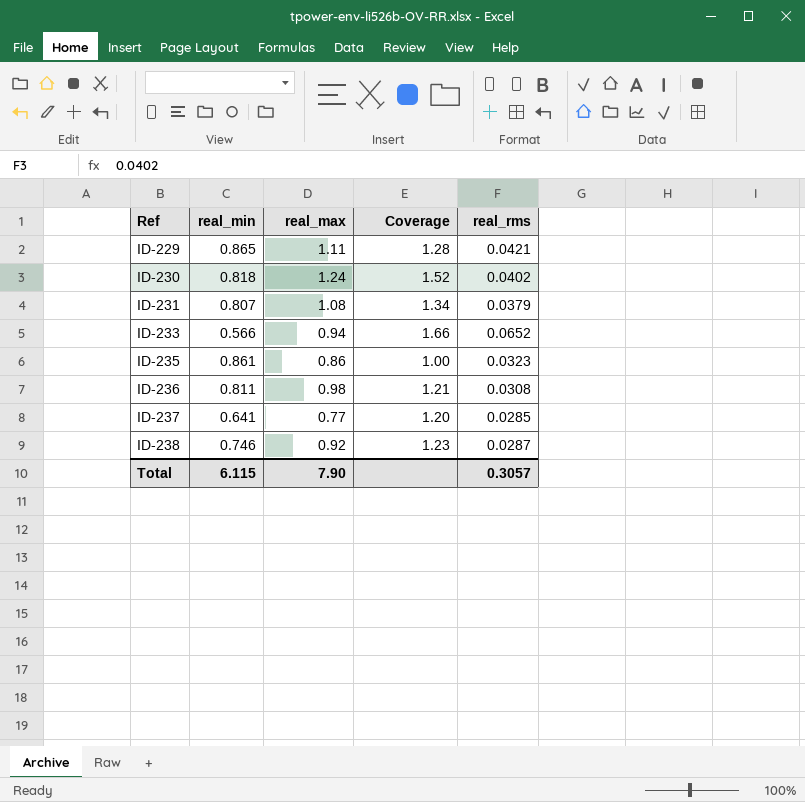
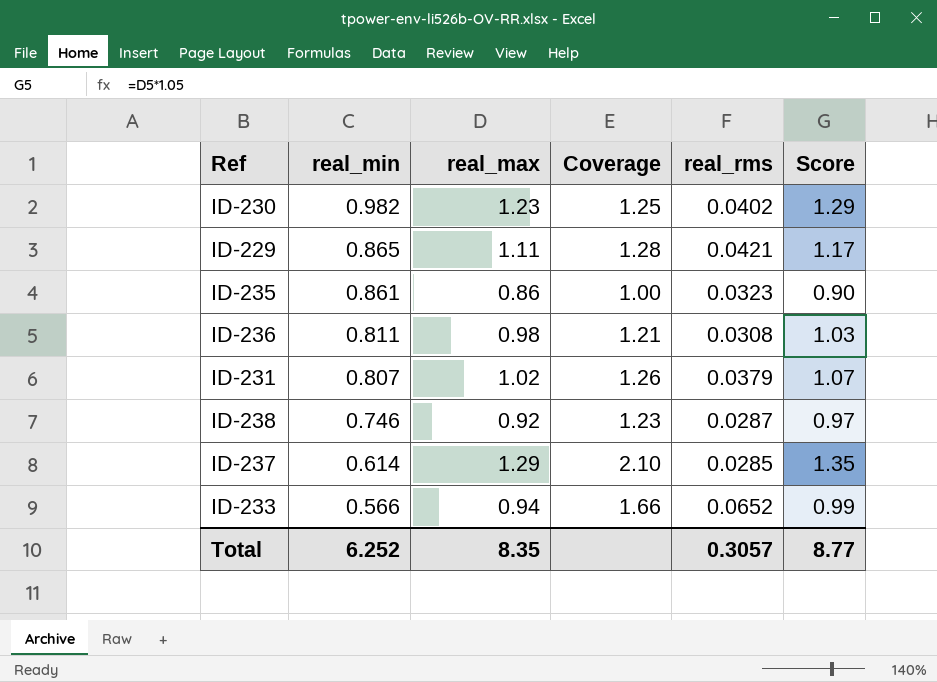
row order: Ref ascending -> real_min descending
column Score | formula: none -> [real_max] * 1.05
ID-230 | real_min: 0.818 -> 0.982
ID-230 | real_max: 1.24 -> 1.23
ID-230 | Coverage: 1.52 -> 1.25
ID-231 | real_max: 1.08 -> 1.02
ID-231 | Coverage: 1.34 -> 1.26
ID-237 | real_min: 0.641 -> 0.614
ID-237 | real_max: 0.77 -> 1.29
ID-237 | Coverage: 1.20 -> 2.10
Total | real_min: 6.115 -> 6.252
Total | real_max: 7.90 -> 8.35

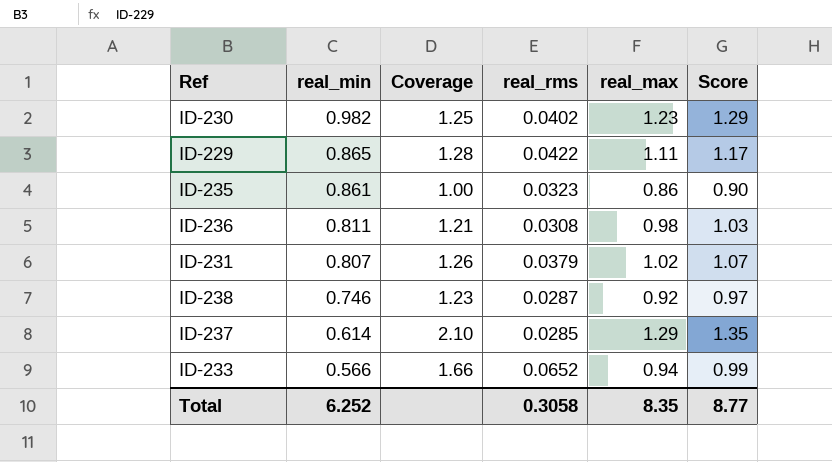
column real_max | position: 3 -> 5
ID-229 | real_rms: 0.0421 -> 0.0422
Total | real_rms: 0.3057 -> 0.3058

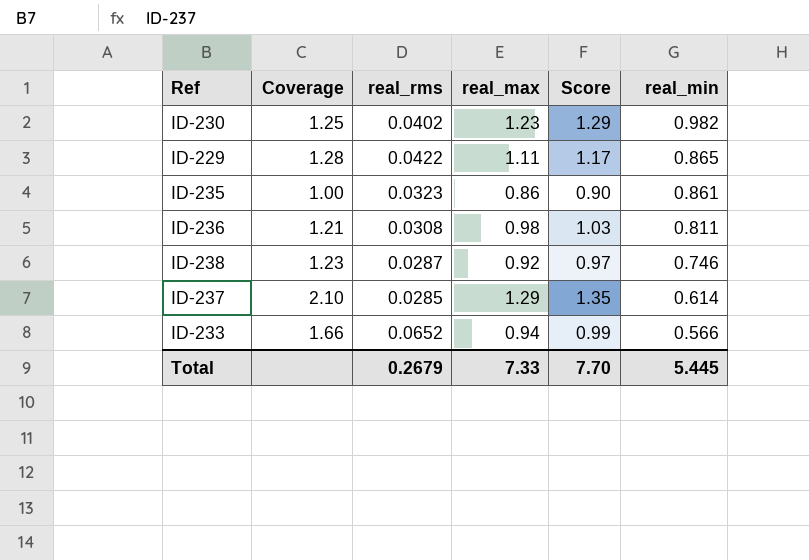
column real_min | position: 2 -> 6
row ID-231: 0.807 | 1.26 | 0.0379 | 1.02 | 1.07 -> none
Total | real_rms: 0.3058 -> 0.2679
Total | real_max: 8.35 -> 7.33
Total | Score: 8.77 -> 7.70
Total | real_min: 6.252 -> 5.445

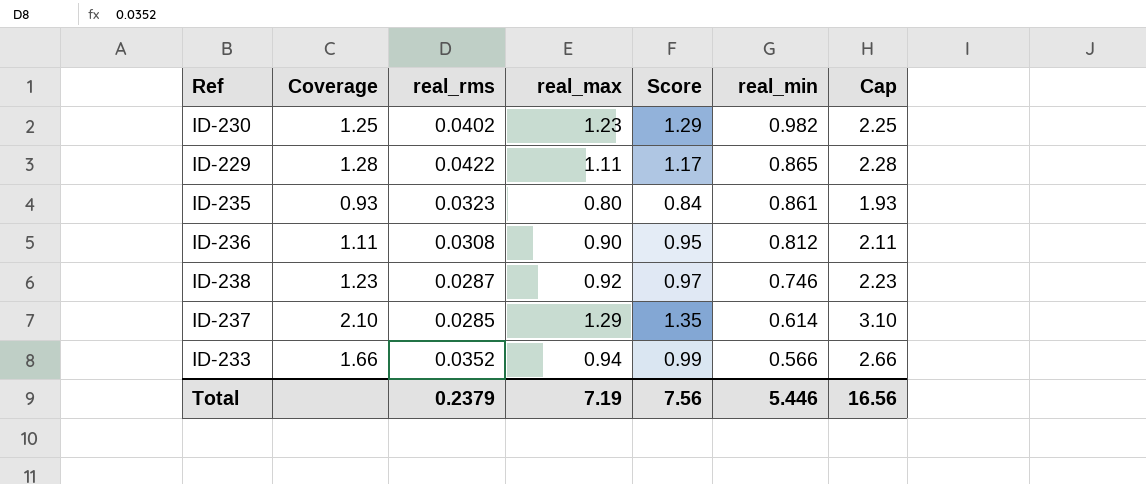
column Cap | formula: none -> [Coverage] + 1
ID-235 | Coverage: 1.00 -> 0.93
ID-235 | real_max: 0.86 -> 0.80
ID-235 | Score: 0.90 -> 0.84
ID-236 | Coverage: 1.21 -> 1.11
ID-236 | real_max: 0.98 -> 0.90
ID-236 | Score: 1.03 -> 0.95
ID-236 | real_min: 0.811 -> 0.812
ID-233 | real_rms: 0.0652 -> 0.0352
Total | real_rms: 0.2679 -> 0.2379
Total | real_max: 7.33 -> 7.19
Total | Score: 7.70 -> 7.56
Total | real_min: 5.445 -> 5.446

